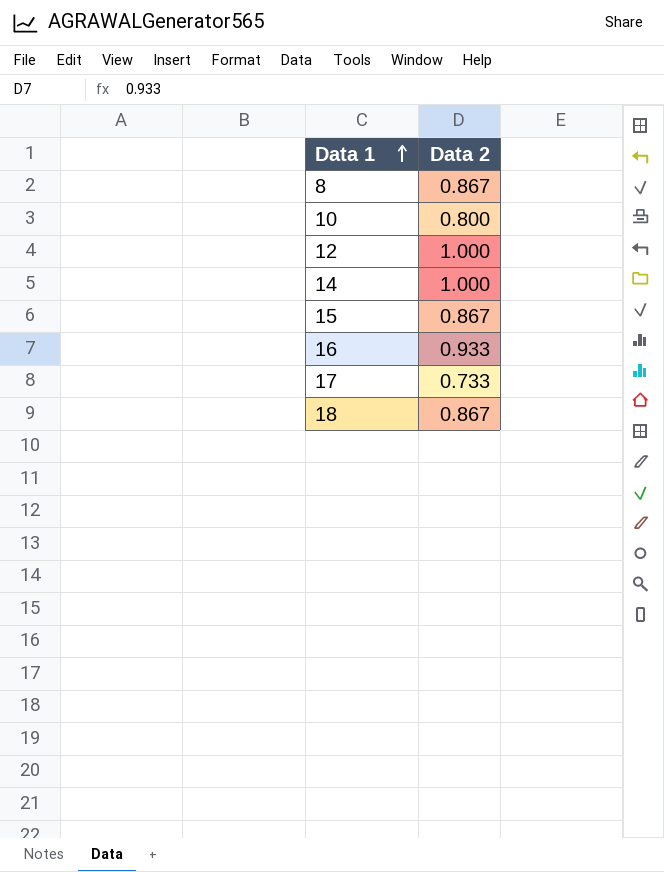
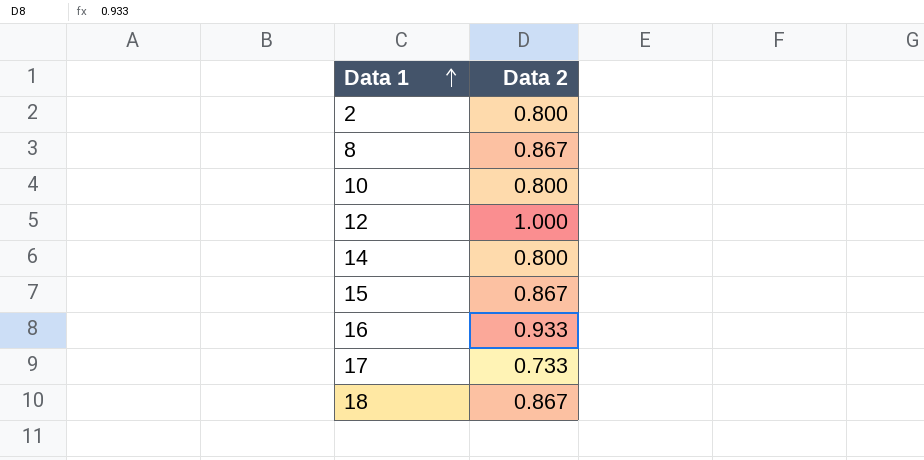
row 2: none -> 0.800
14 | Data 2: 1.000 -> 0.800

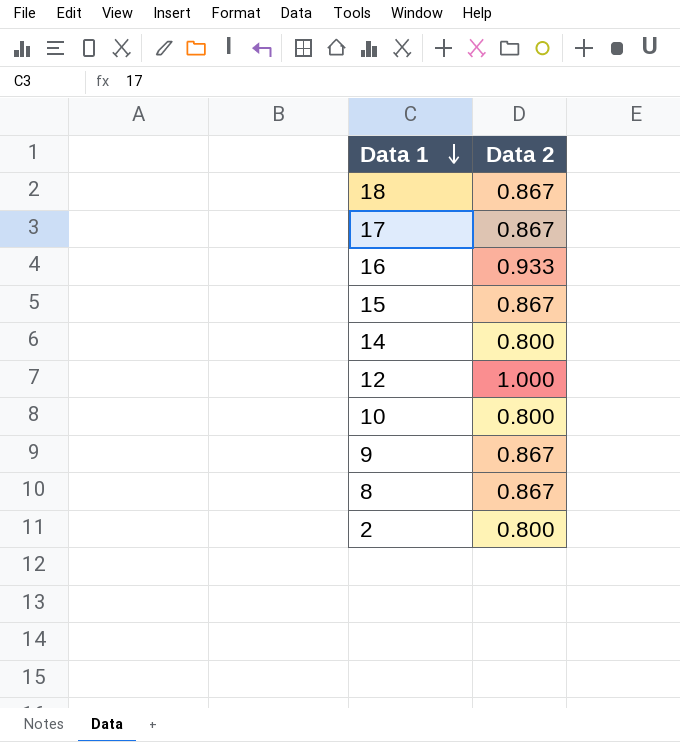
row order: Data 1 ascending -> Data 1 descending
17 | Data 2: 0.733 -> 0.867
row 9: none -> 0.867

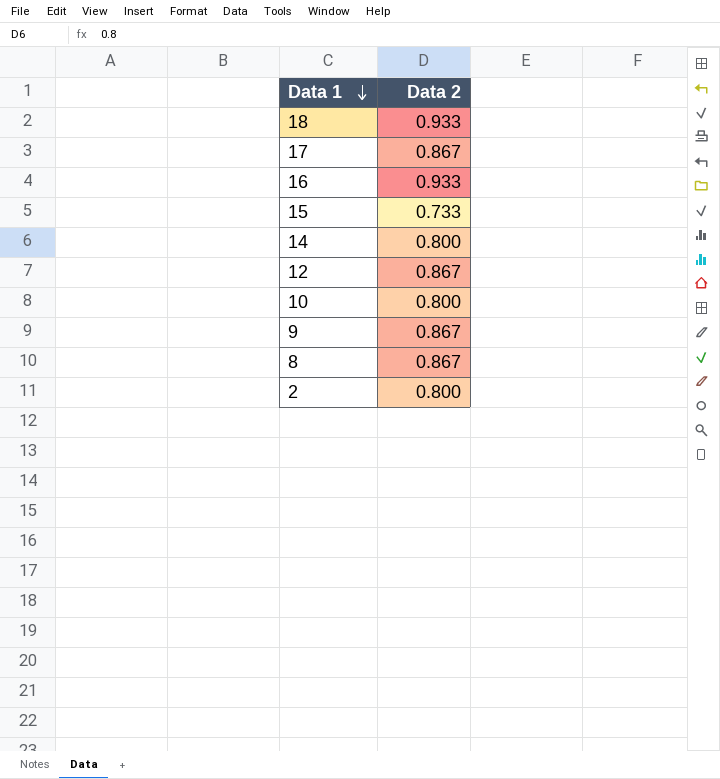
18 | Data 2: 0.867 -> 0.933
15 | Data 2: 0.867 -> 0.733
12 | Data 2: 1.000 -> 0.867

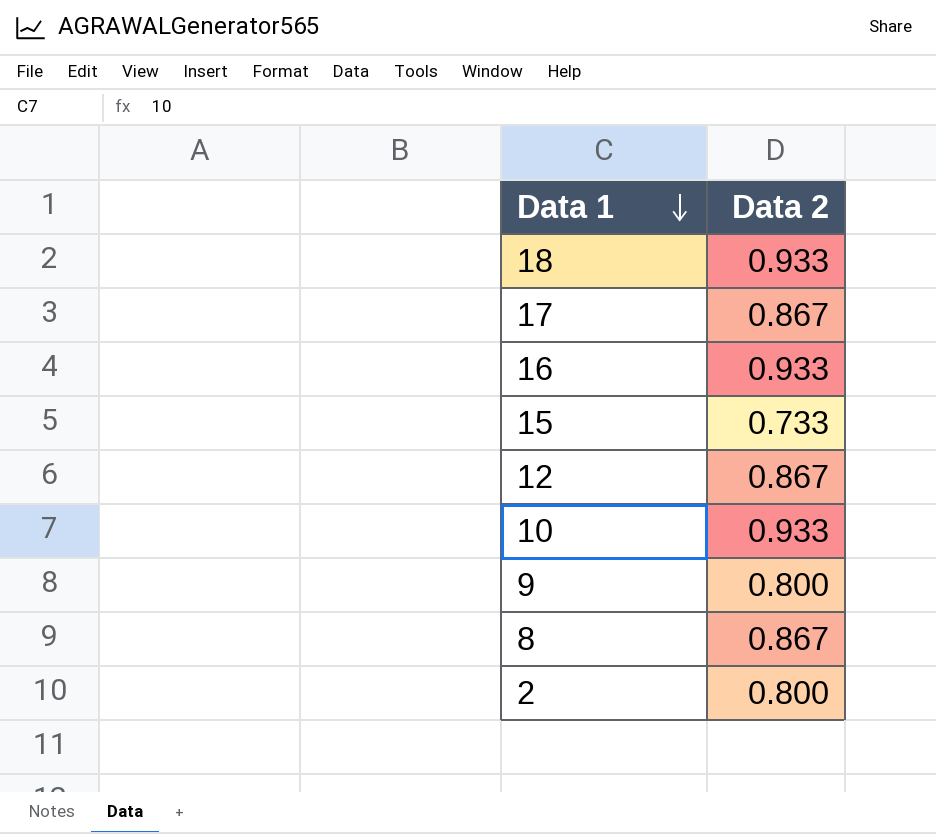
row 14: 0.800 -> none
10 | Data 2: 0.800 -> 0.933
9 | Data 2: 0.867 -> 0.800

